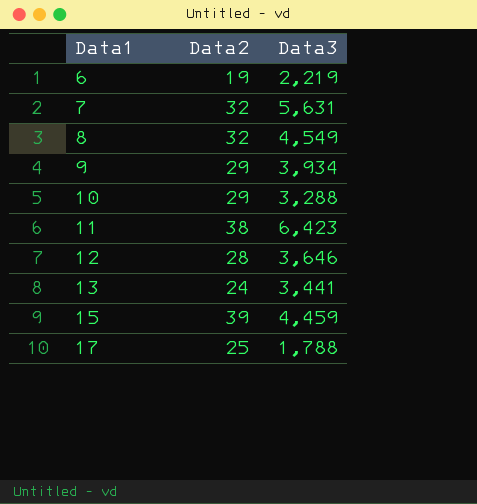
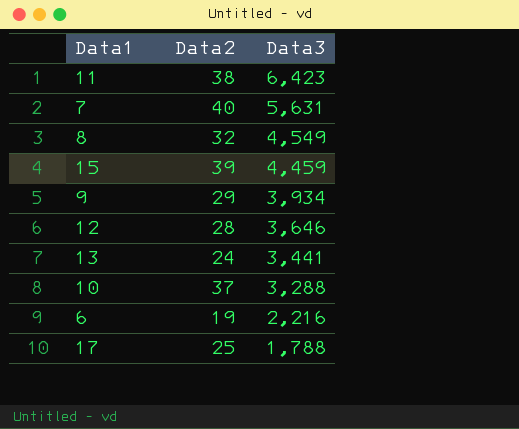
row order: Data1 ascending -> Data3 descending
7 | Data2: 32 -> 40
10 | Data2: 29 -> 37
6 | Data3: 2,219 -> 2,216

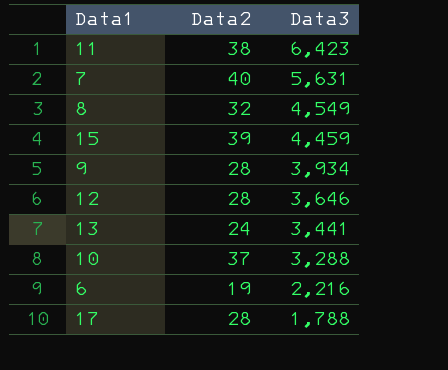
9 | Data2: 29 -> 28
17 | Data2: 25 -> 28

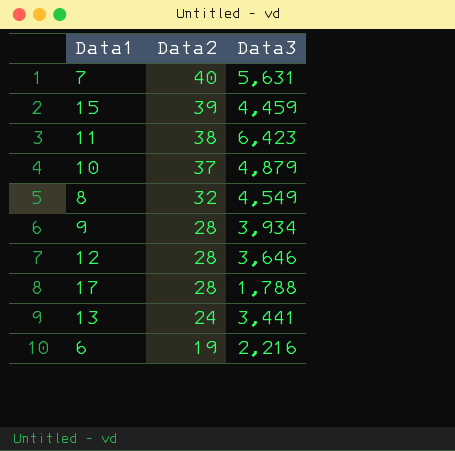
row order: Data3 descending -> Data2 descending
10 | Data3: 3,288 -> 4,879

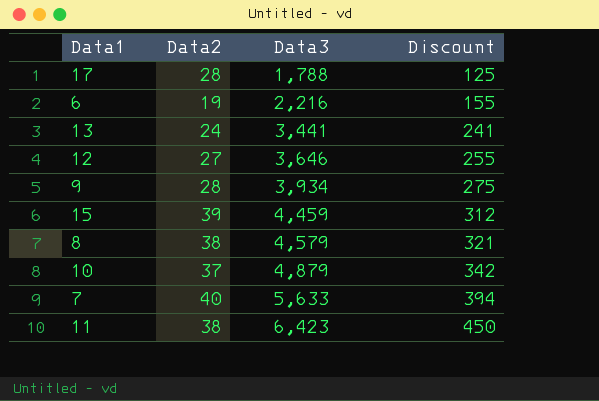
row order: Data2 descending -> Data3 ascending
column Discount | formula: none -> [Data3] * 0.07
12 | Data2: 28 -> 27
8 | Data2: 32 -> 38
8 | Data3: 4,549 -> 4,579
7 | Data3: 5,631 -> 5,633

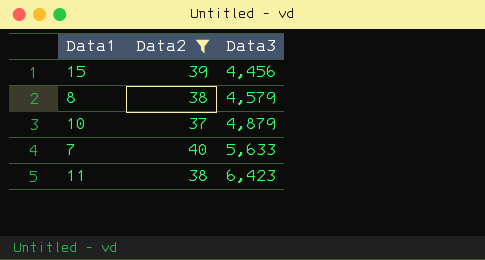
filter: none -> Data2 >= 37
column Discount | formula: [Data3] * 0.07 -> none
15 | Data3: 4,459 -> 4,456

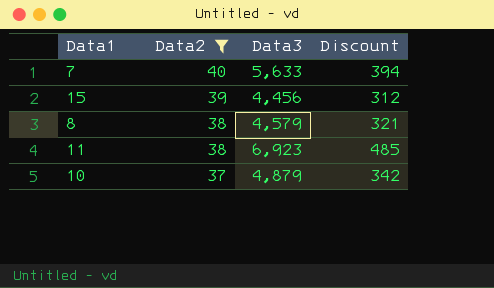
row order: Data3 ascending -> Data2 descending
column Discount | formula: none -> [Data3] * 0.07
11 | Data3: 6,423 -> 6,923

